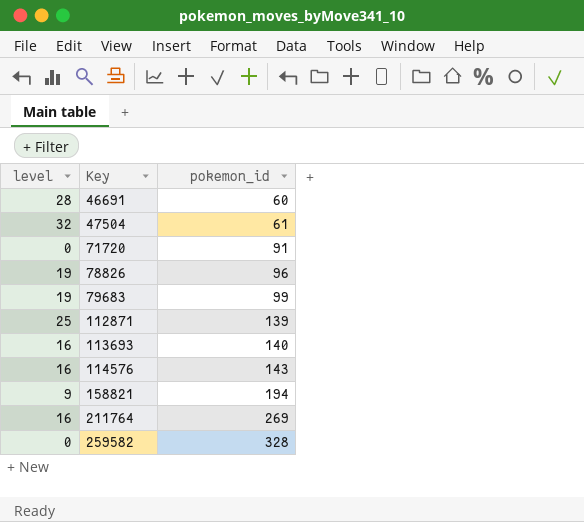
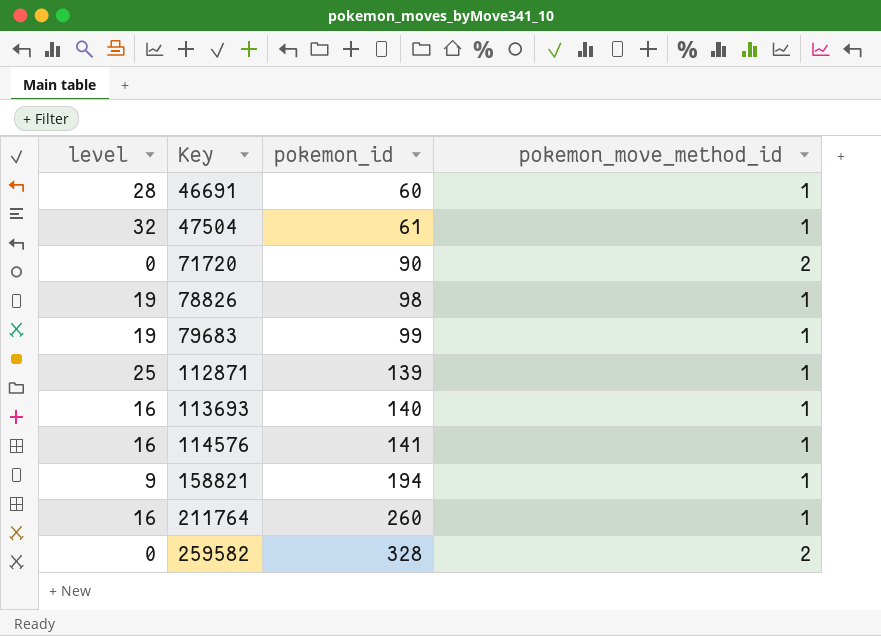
column pokemon_move_method_id | position: none -> 4
71720 | pokemon_id: 91 -> 90
78826 | pokemon_id: 96 -> 98
114576 | pokemon_id: 143 -> 141
211764 | pokemon_id: 269 -> 260

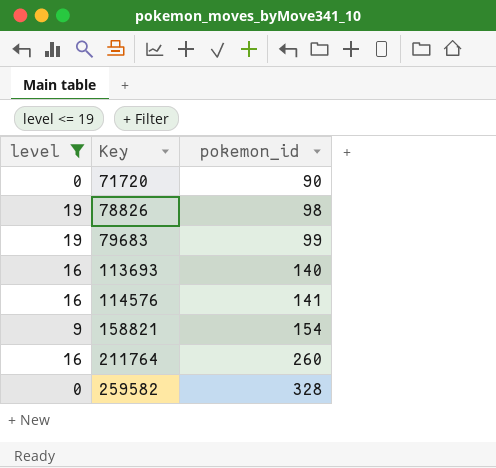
filter: none -> level <= 19
column pokemon_move_method_id | position: 4 -> none
158821 | pokemon_id: 194 -> 154

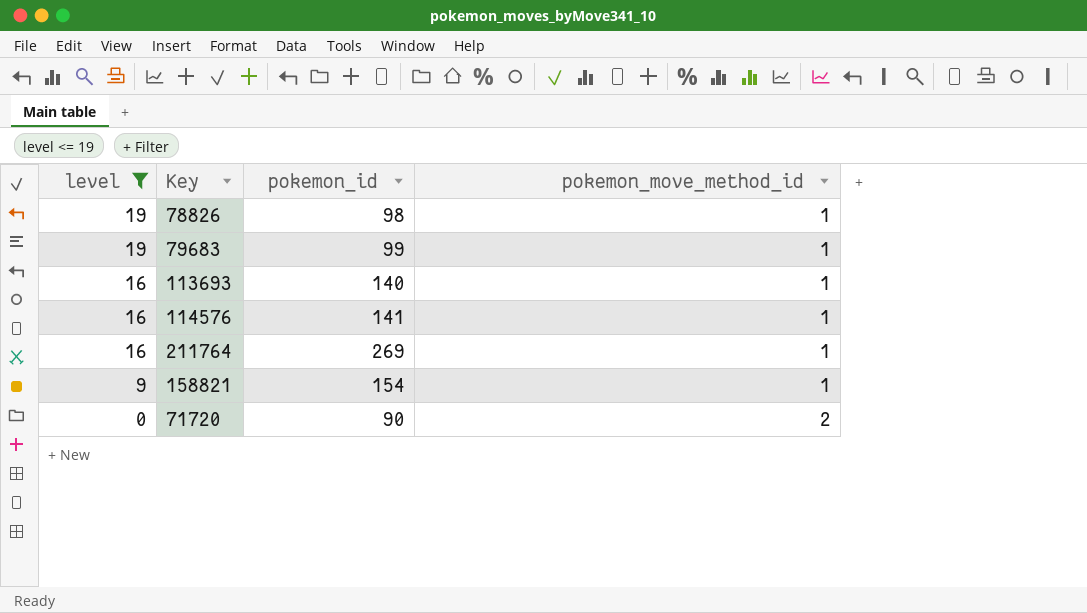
row order: Key ascending -> level descending
column pokemon_move_method_id | position: none -> 4
row 259582: 0 | 328 -> none
211764 | pokemon_id: 260 -> 269

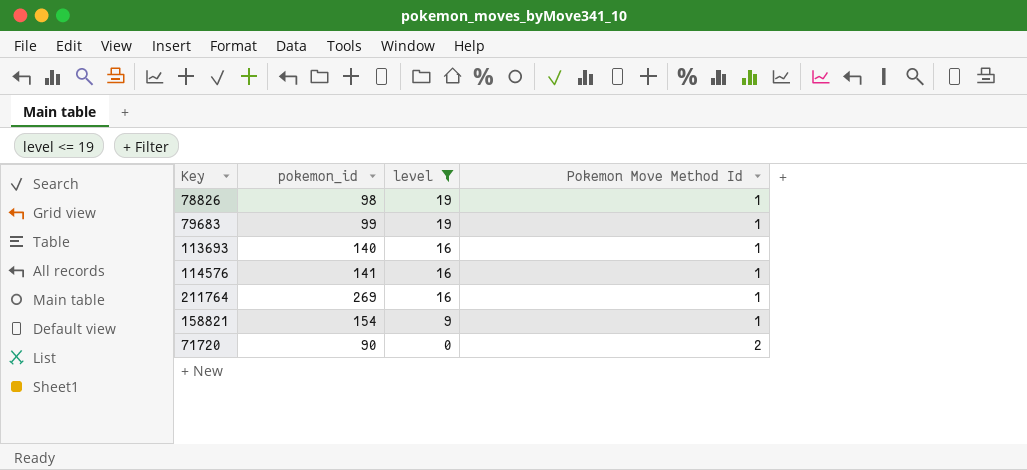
column level | position: 1 -> 3
column name: pokemon_move_method_id -> Pokemon Move Method Id

